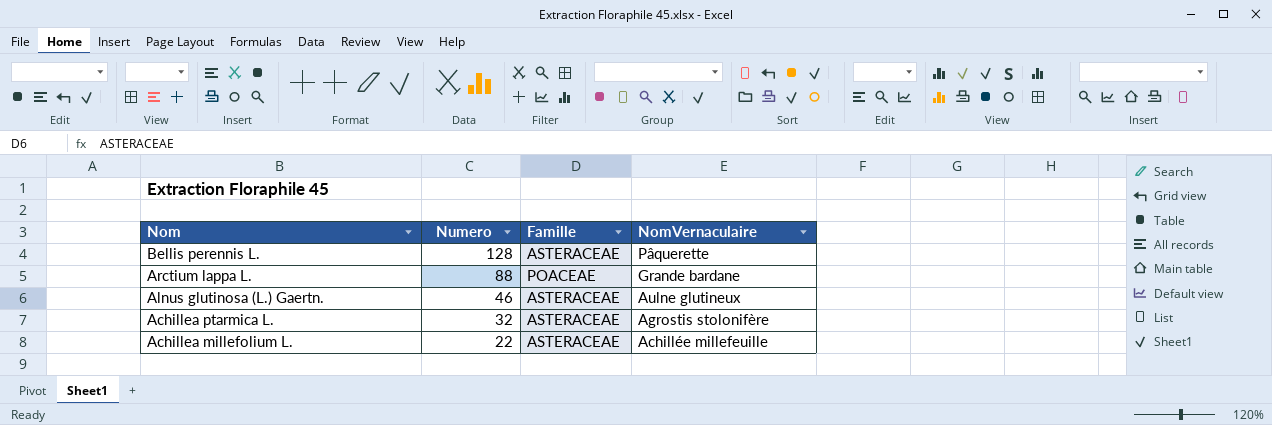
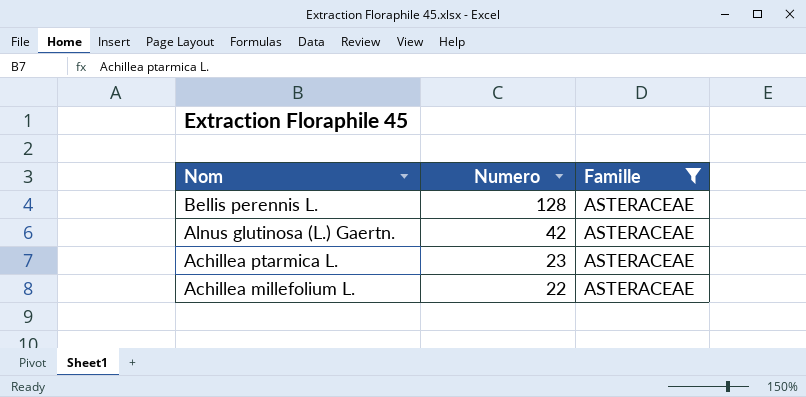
filter: none -> Famille = ASTERACEAE
column NomVernaculaire | position: 4 -> none
Alnus glutinosa (L.) Gaertn. | Numero: 46 -> 42
Achillea ptarmica L. | Numero: 32 -> 23

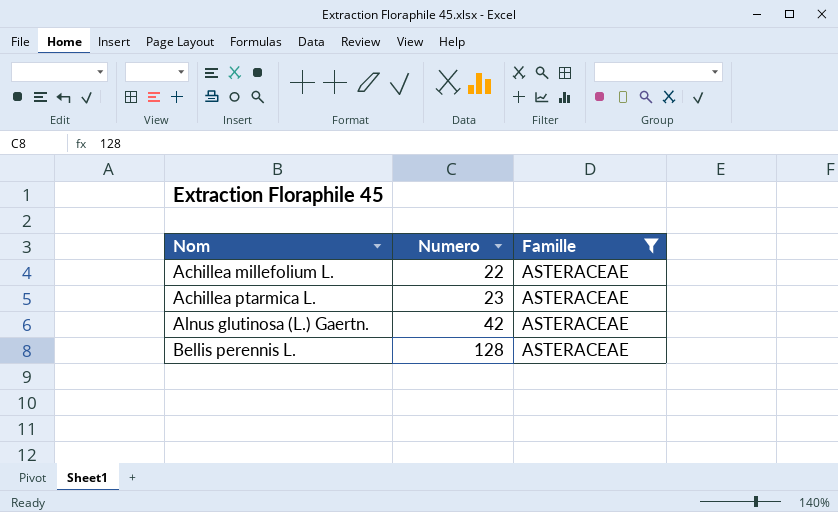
row order: Nom descending -> Nom ascending

